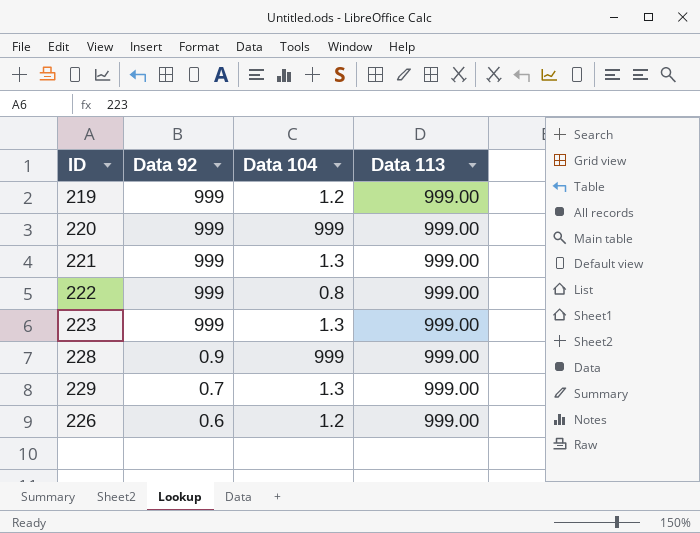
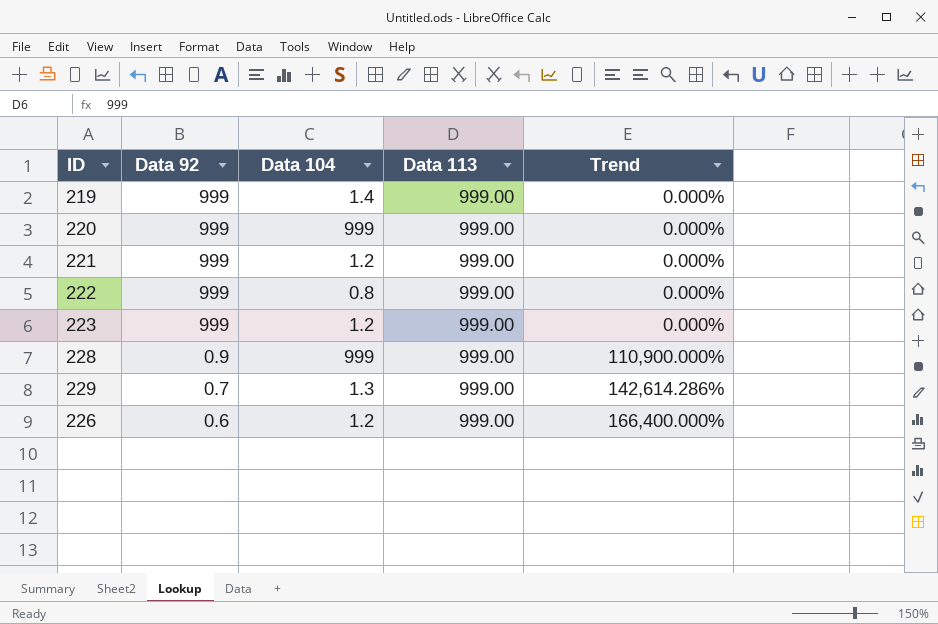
column Trend | formula: none -> ([Data 113] - [Data 92]) / [Data 92]
219 | Data 104: 1.2 -> 1.4
221 | Data 104: 1.3 -> 1.2
223 | Data 104: 1.3 -> 1.2

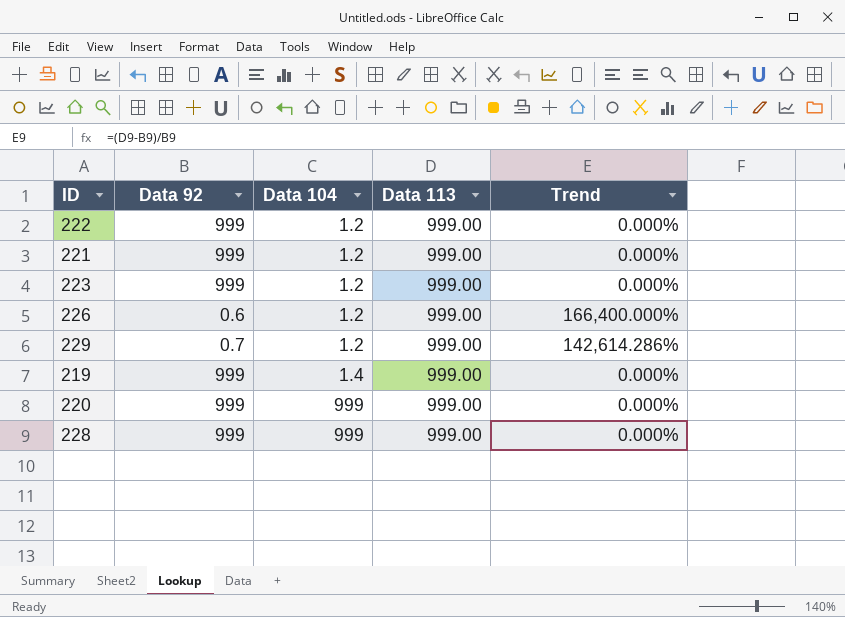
row order: Data 92 descending -> Data 104 ascending
222 | Data 104: 0.8 -> 1.2
229 | Data 104: 1.3 -> 1.2
228 | Data 92: 0.9 -> 999
228 | Trend: 110,900.000% -> 0.000%

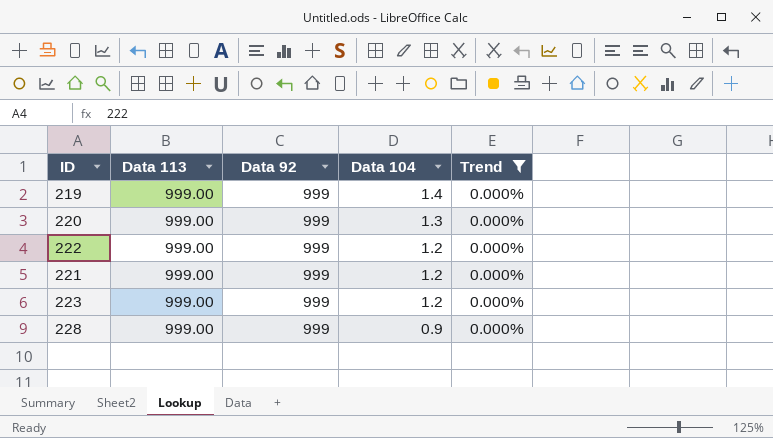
filter: none -> Trend = 0.000%
row order: Data 104 ascending -> Data 104 descending
column Data 113 | position: 4 -> 2
220 | Data 104: 999 -> 1.3
228 | Data 104: 999 -> 0.9

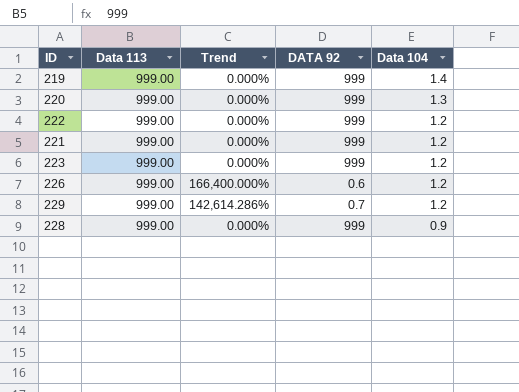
filter: Trend = 0.000% -> none
column Trend | position: 5 -> 3
column name: Data 92 -> DATA 92

